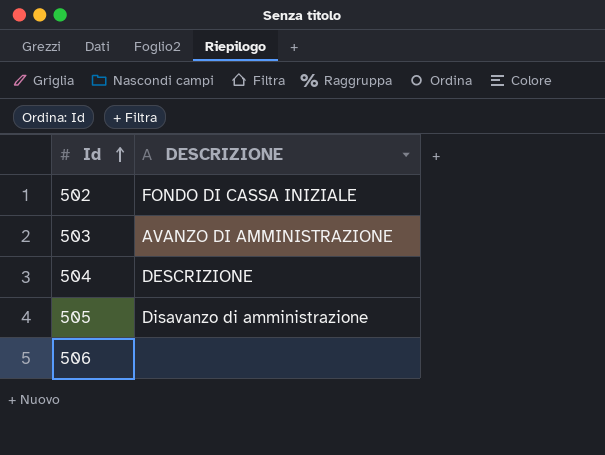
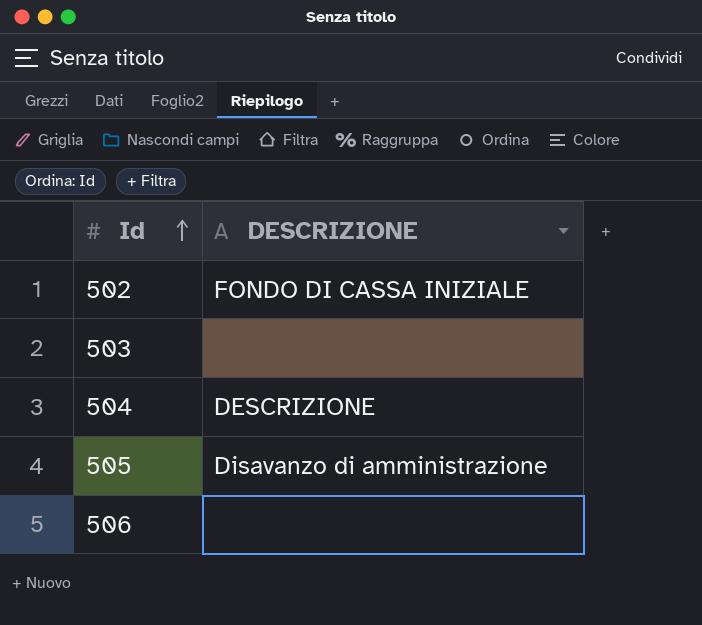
503 | DESCRIZIONE: AVANZO DI AMMINISTRAZIONE -> none

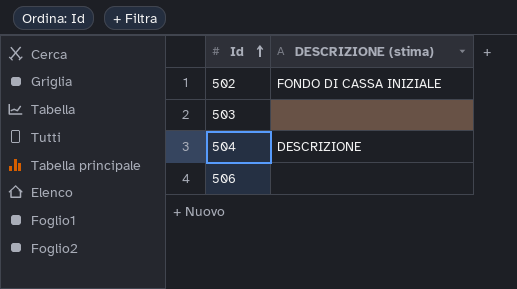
column name: DESCRIZIONE -> DESCRIZIONE (stima)
row 505: Disavanzo di amministrazione -> none

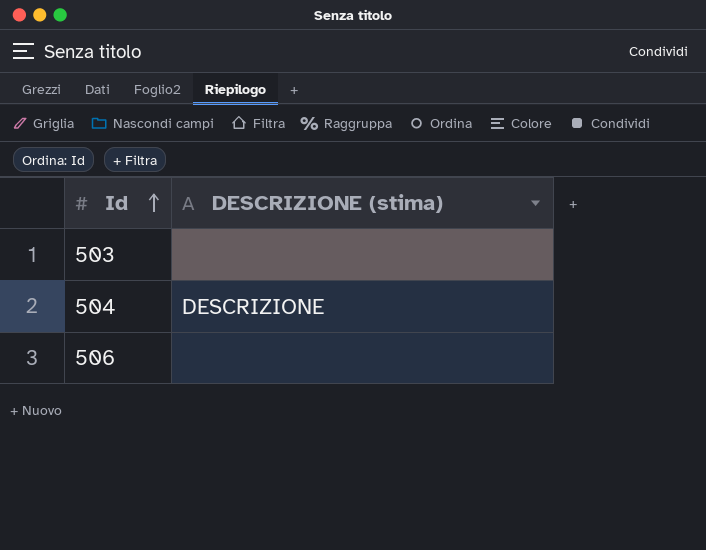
row 502: FONDO DI CASSA INIZIALE -> none

